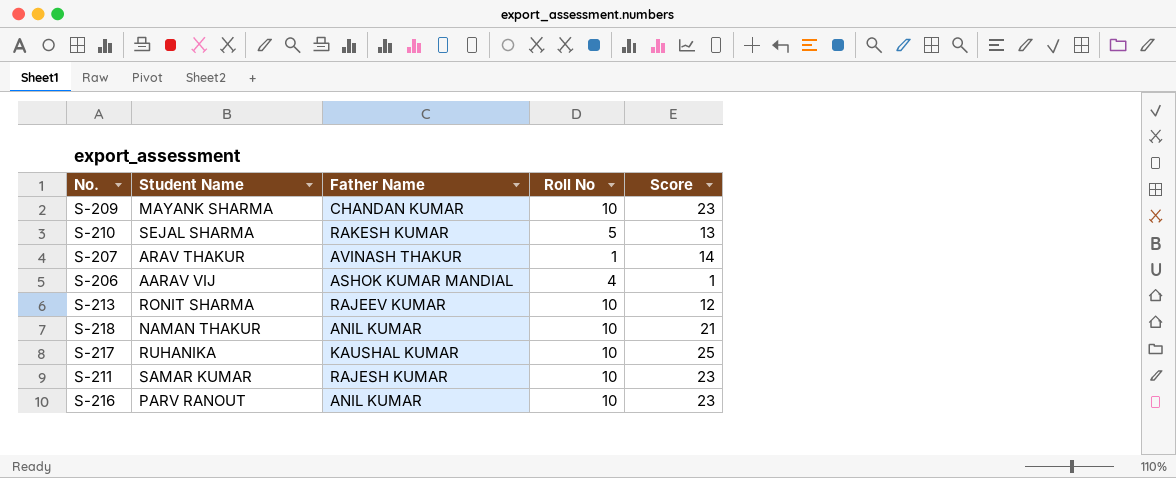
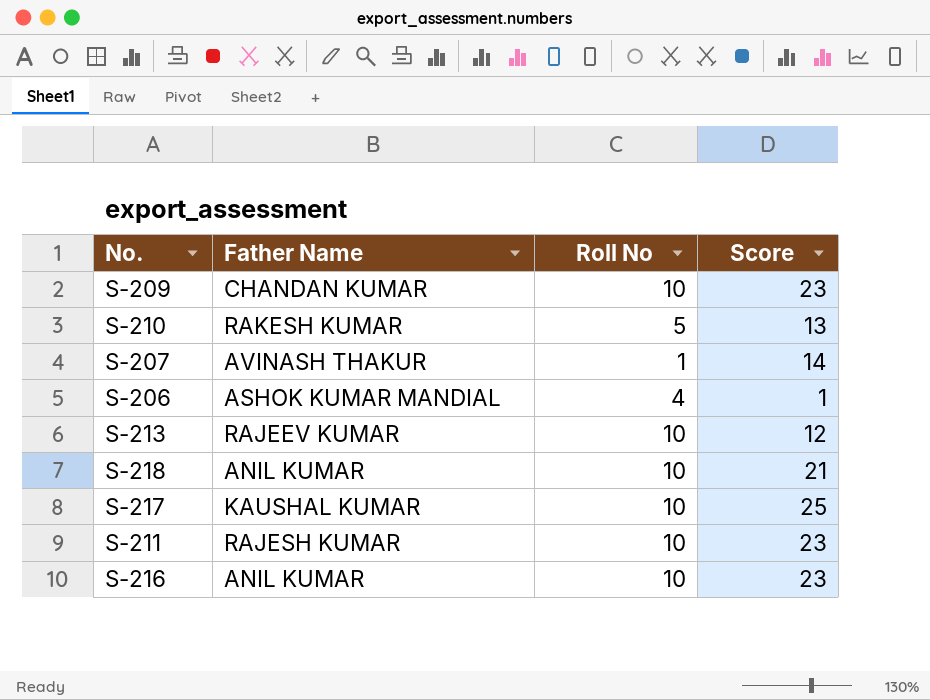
column Student Name | position: 2 -> none

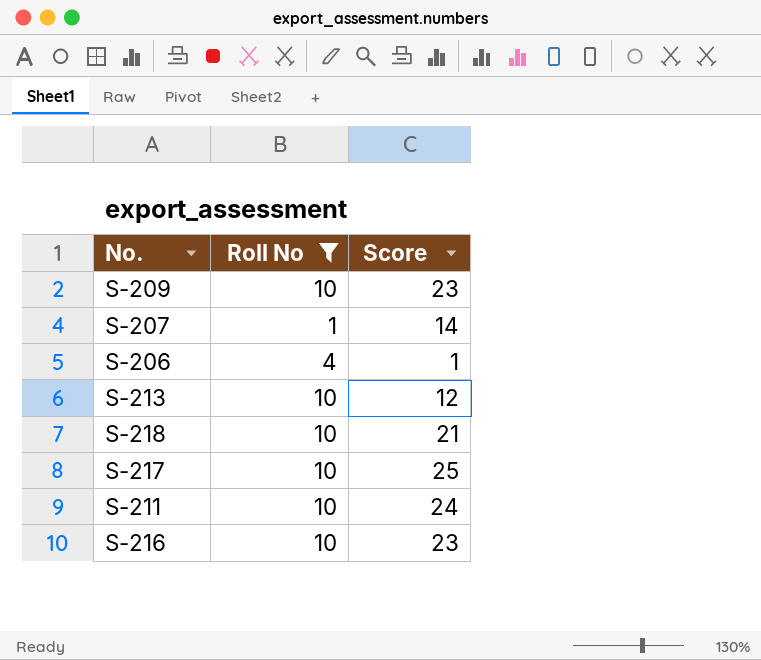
filter: none -> Roll No != 5
column Father Name | position: 2 -> none
S-211 | Score: 23 -> 24

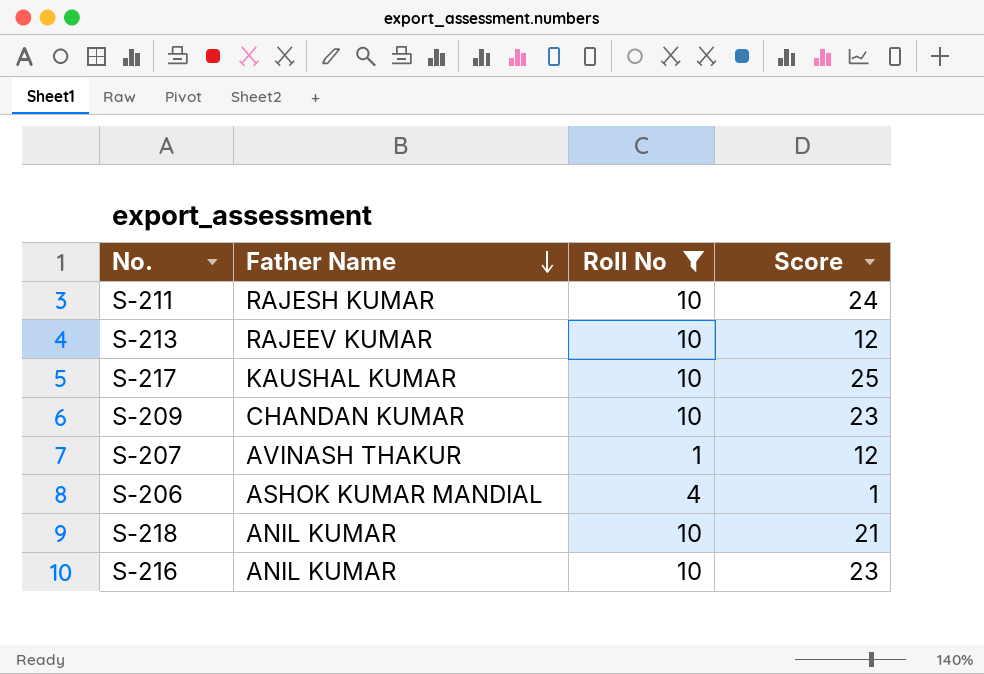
row order: none -> Father Name descending
column Father Name | position: none -> 2
S-207 | Score: 14 -> 12

